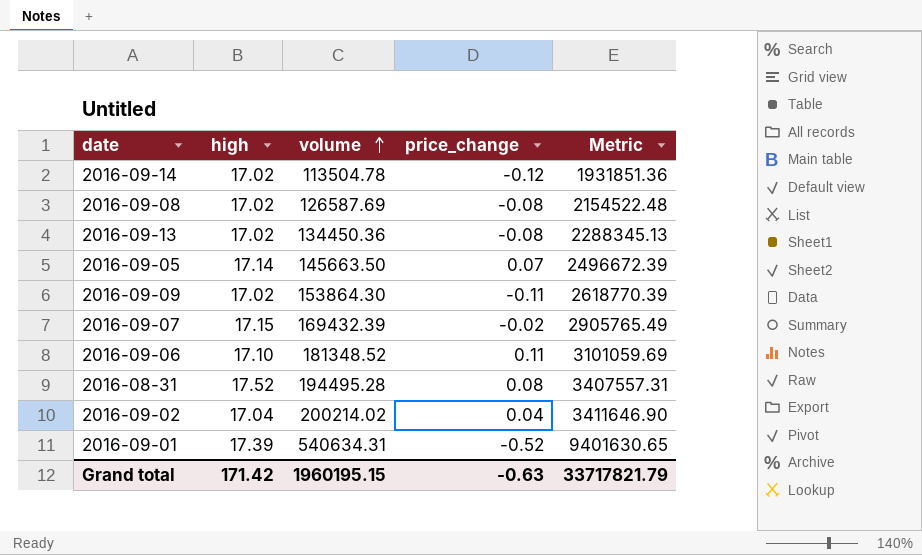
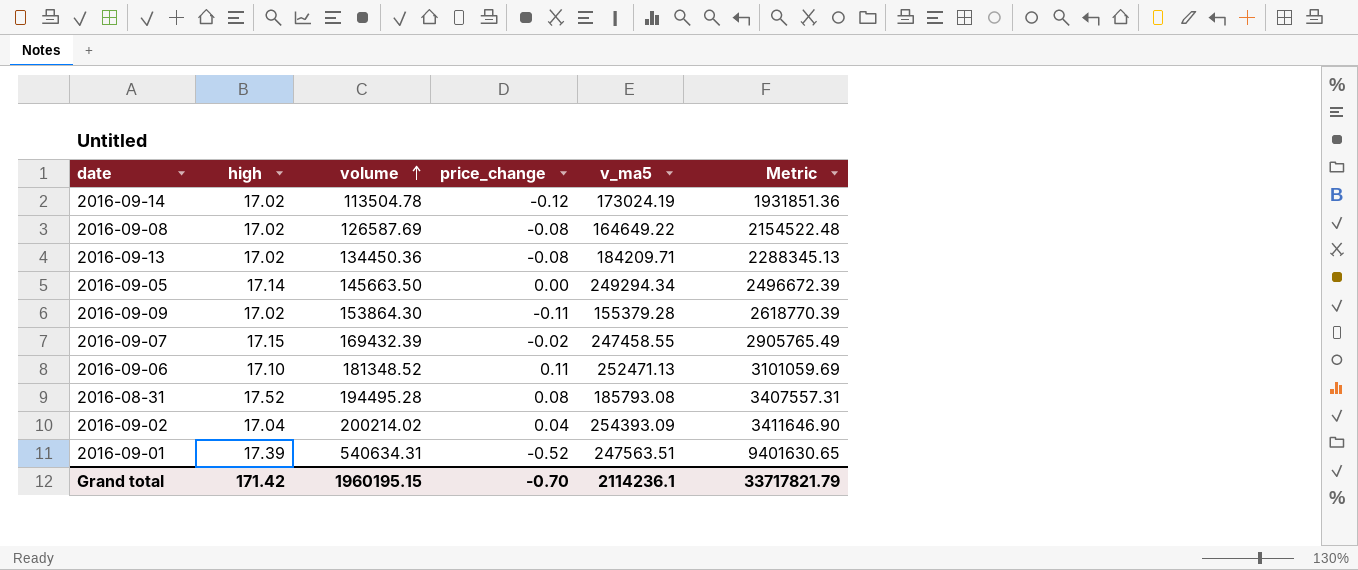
column v_ma5 | position: none -> 5
2016-09-05 | price_change: 0.07 -> 0.00
Grand total | price_change: -0.63 -> -0.70

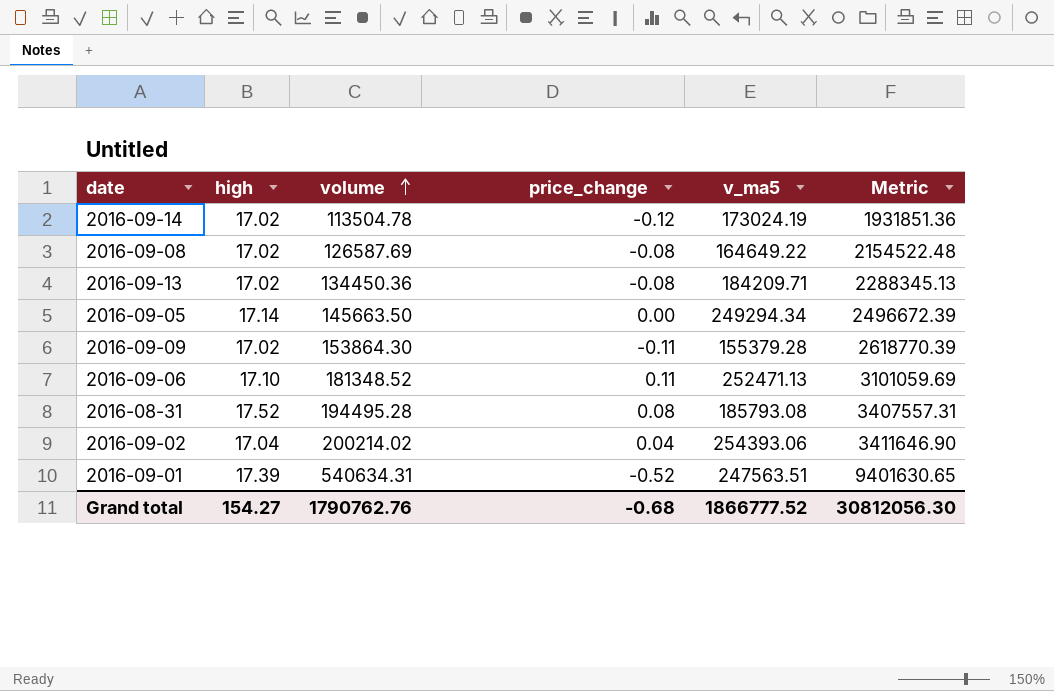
row 2016-09-07: 17.15 | 169432.39 | -0.02 | 247458.55 | 2905765.49 -> none
2016-09-02 | v_ma5: 254393.09 -> 254393.06
Grand total | high: 171.42 -> 154.27
Grand total | volume: 1960195.15 -> 1790762.76
Grand total | price_change: -0.70 -> -0.68
Grand total | v_ma5: 2114236.1 -> 1866777.52
Grand total | Metric: 33717821.79 -> 30812056.30

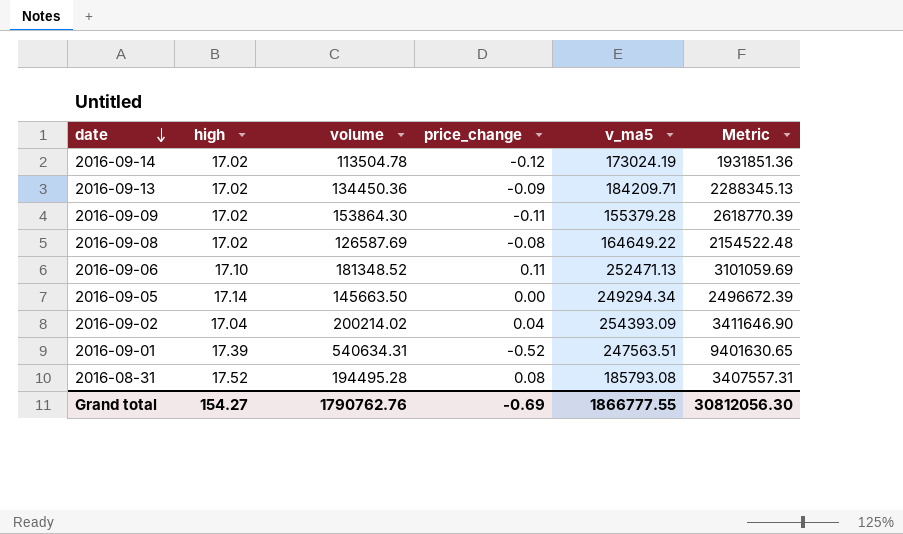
row order: volume ascending -> date descending
2016-09-13 | price_change: -0.08 -> -0.09
2016-09-02 | v_ma5: 254393.06 -> 254393.09
Grand total | price_change: -0.68 -> -0.69
Grand total | v_ma5: 1866777.52 -> 1866777.55

